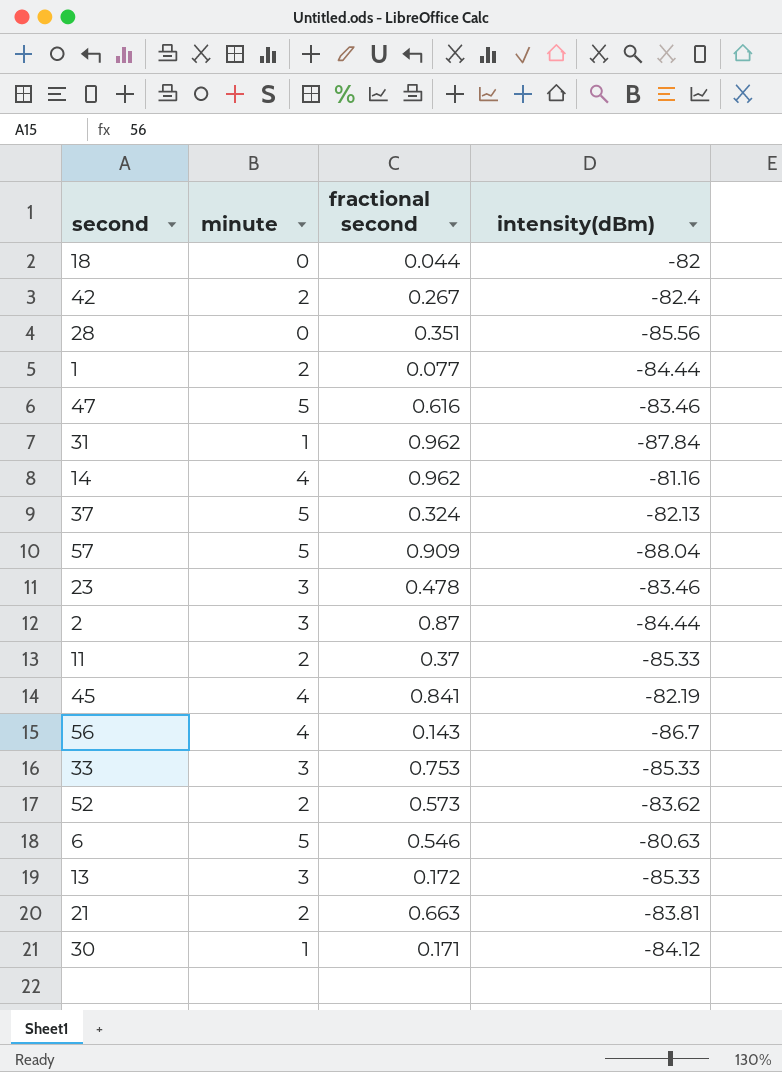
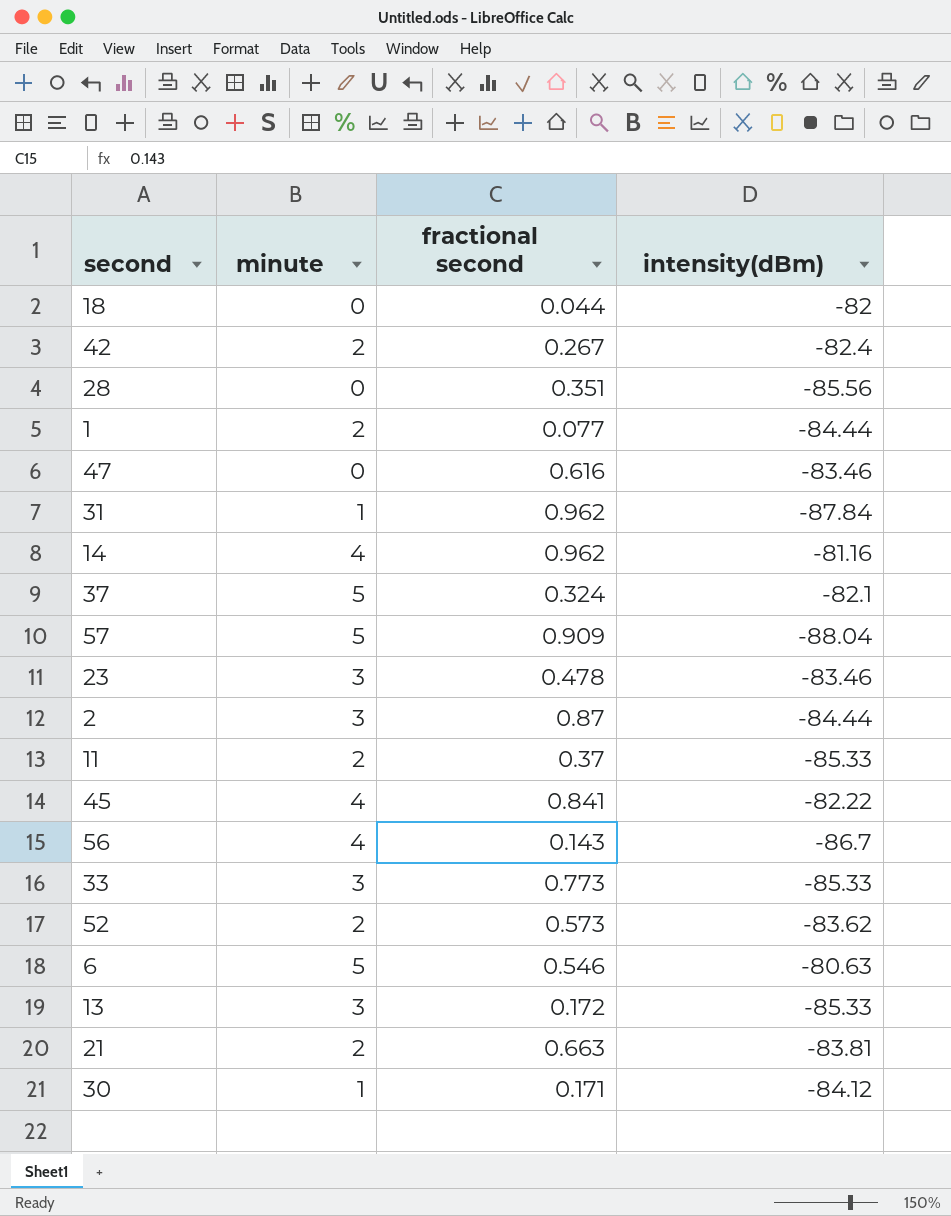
47 | minute: 5 -> 0
37 | intensity(dBm): -82.13 -> -82.1
45 | intensity(dBm): -82.19 -> -82.22
33 | fractional second: 0.753 -> 0.773

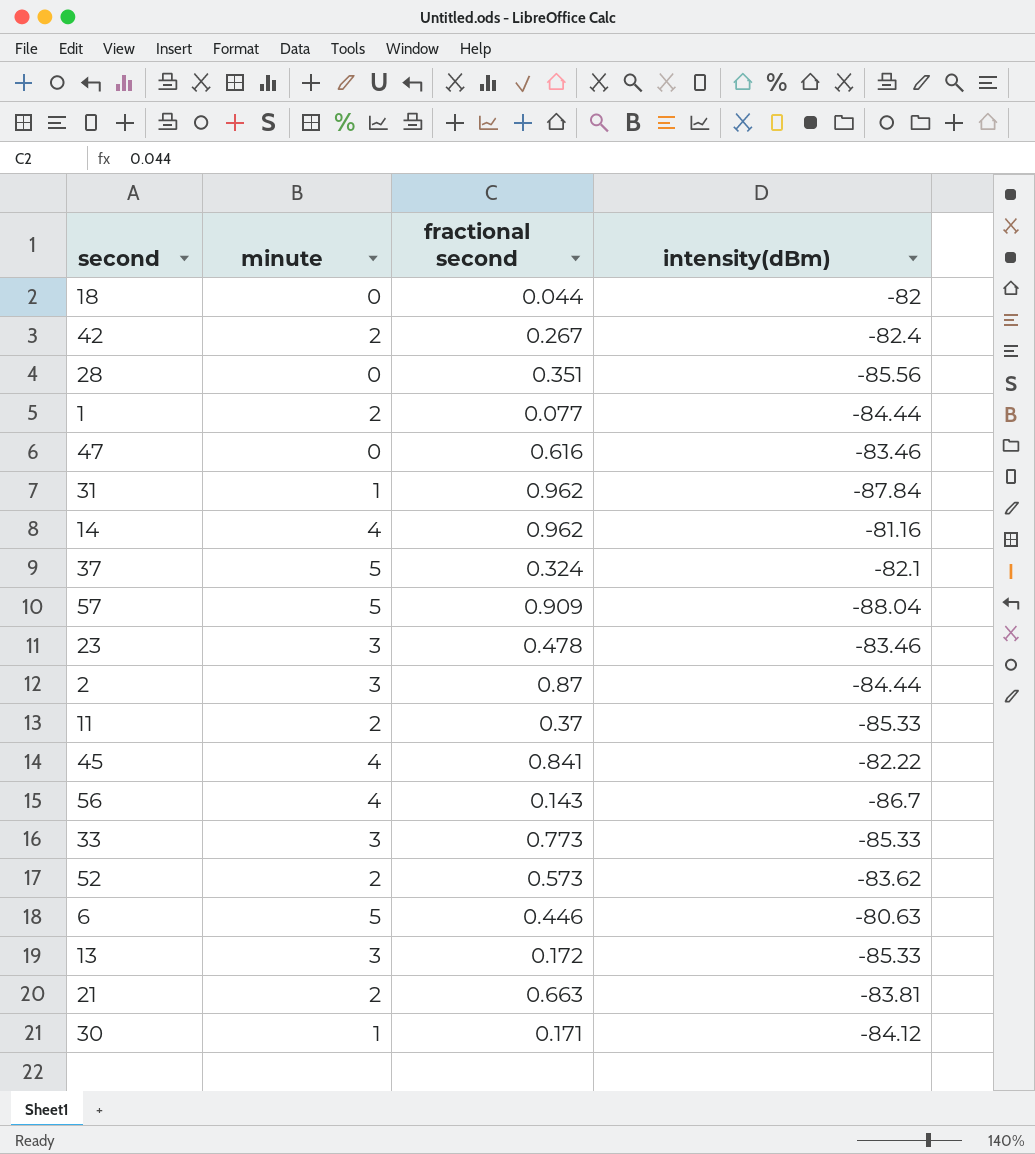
6 | fractional second: 0.546 -> 0.446

